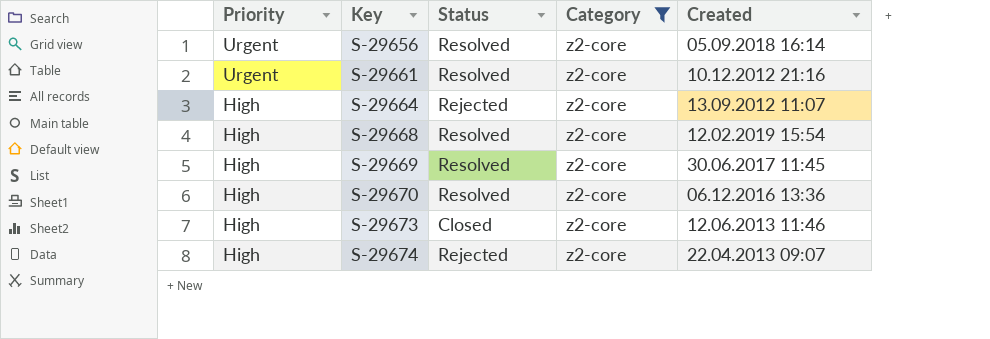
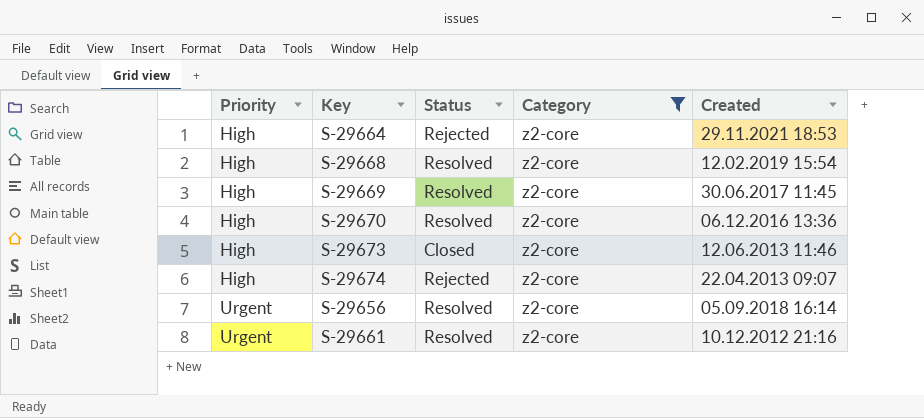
row order: Priority descending -> Priority ascending
S-29664 | Created: 13.09.2012 11:07 -> 29.11.2021 18:53

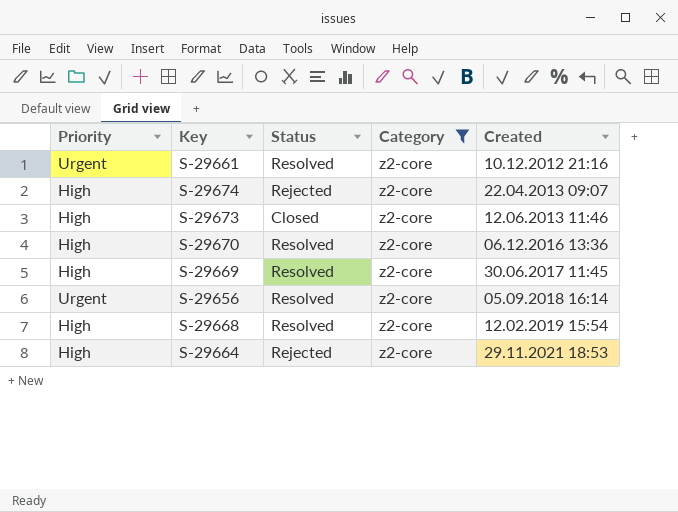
row order: Priority ascending -> Created ascending

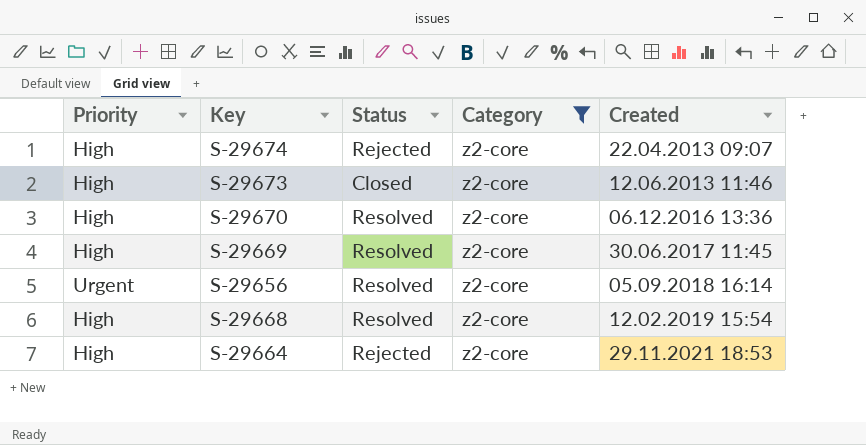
row S-29661: Urgent | Resolved | z2-core | 10.12.2012 21:16 -> none

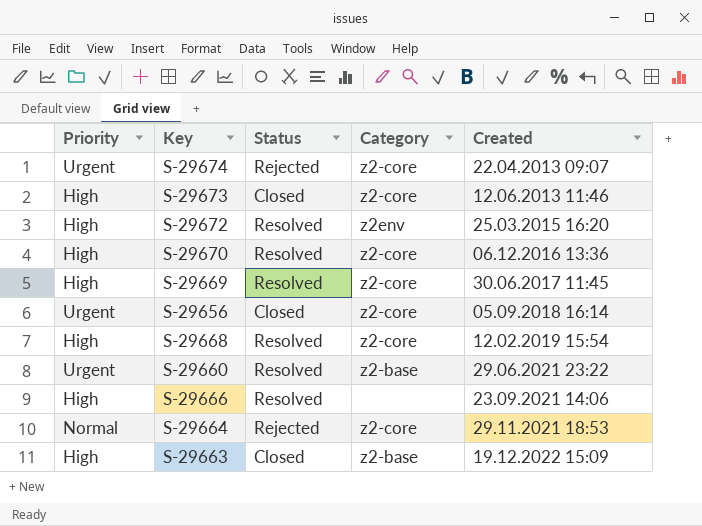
filter: Category = z2-core -> none
S-29674 | Priority: High -> Urgent
S-29656 | Status: Resolved -> Closed
S-29664 | Priority: High -> Normal

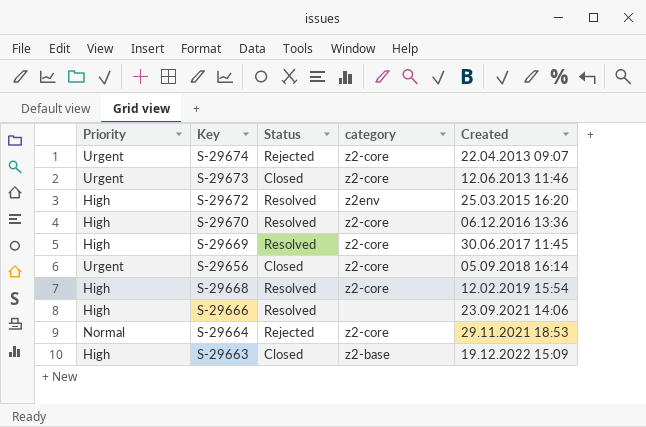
column name: Category -> category
row S-29660: Urgent | Resolved | z2-base | 29.06.2021 23:22 -> none
S-29673 | Priority: High -> Urgent

